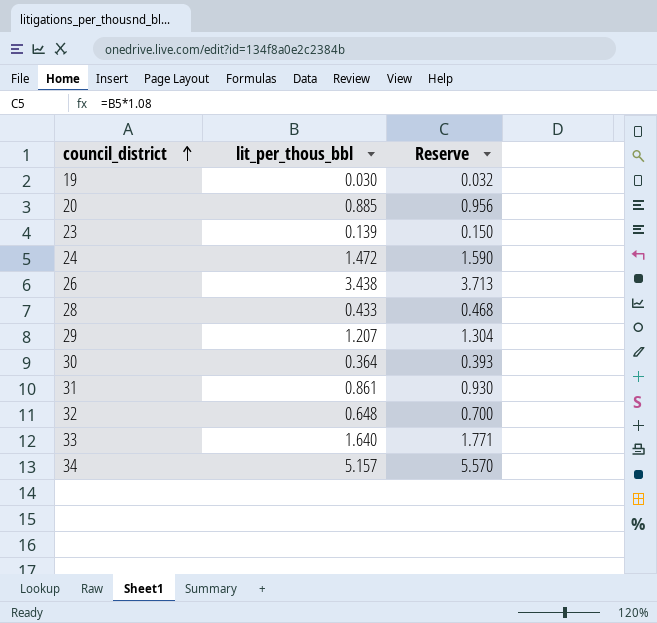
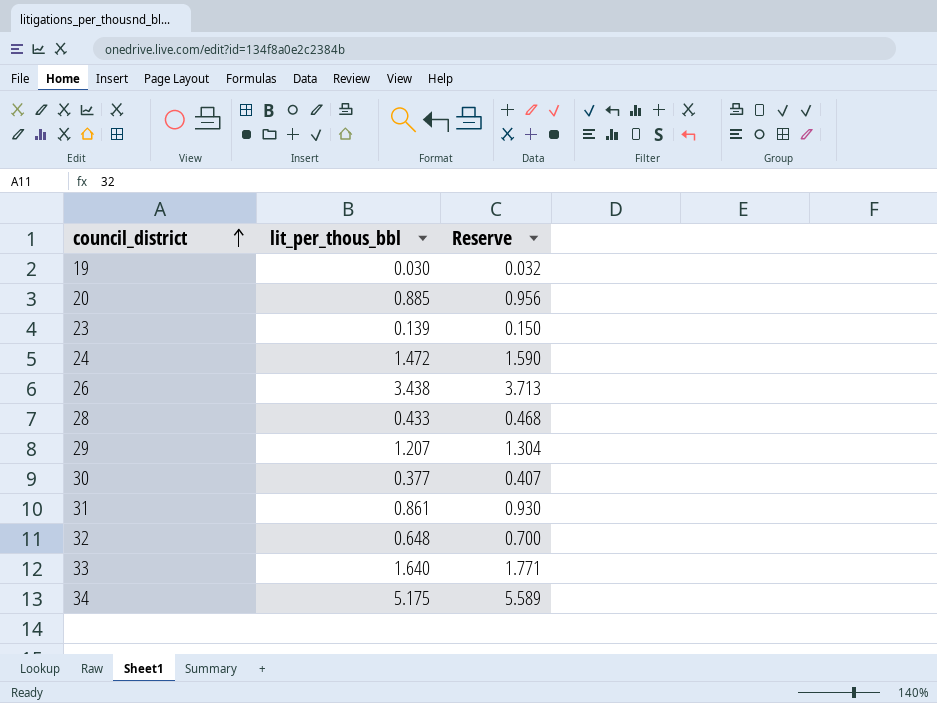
30 | lit_per_thous_bbl: 0.364 -> 0.377
30 | Reserve: 0.393 -> 0.407
34 | lit_per_thous_bbl: 5.157 -> 5.175
34 | Reserve: 5.570 -> 5.589

